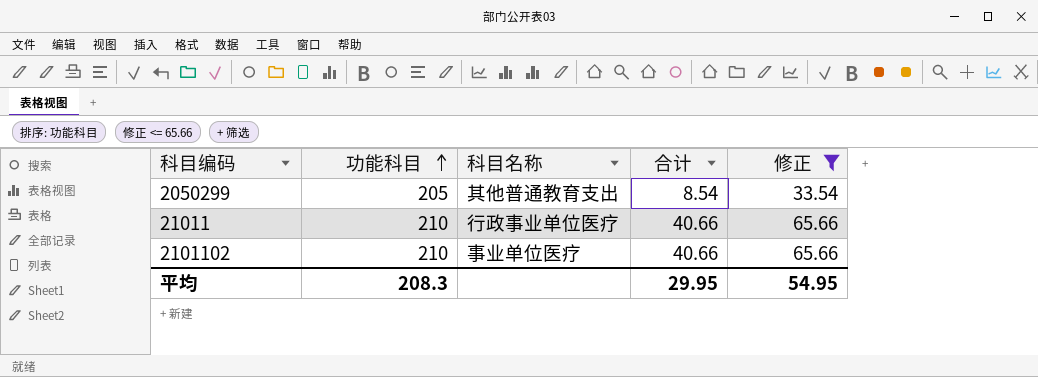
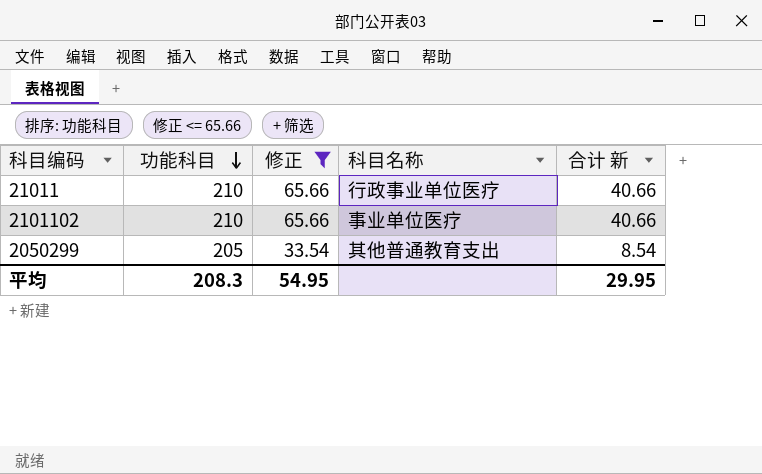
row order: 功能科目 ascending -> 功能科目 descending
column 修正 | position: 5 -> 3
column name: 合计 -> 合计 新

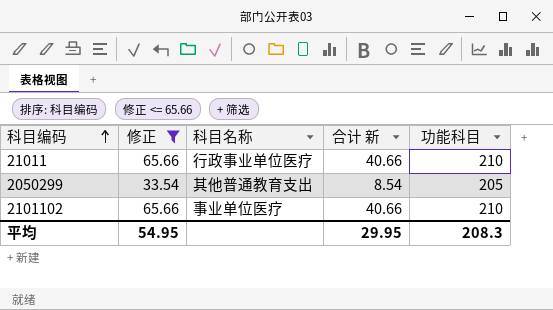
row order: 功能科目 descending -> 科目编码 ascending
column 功能科目 | position: 2 -> 5

